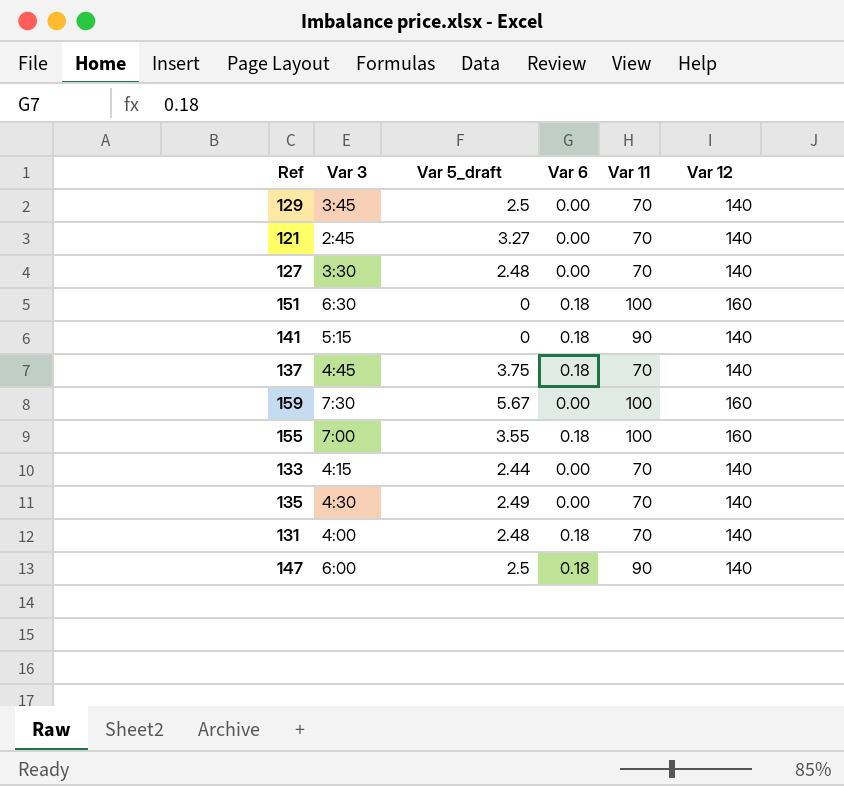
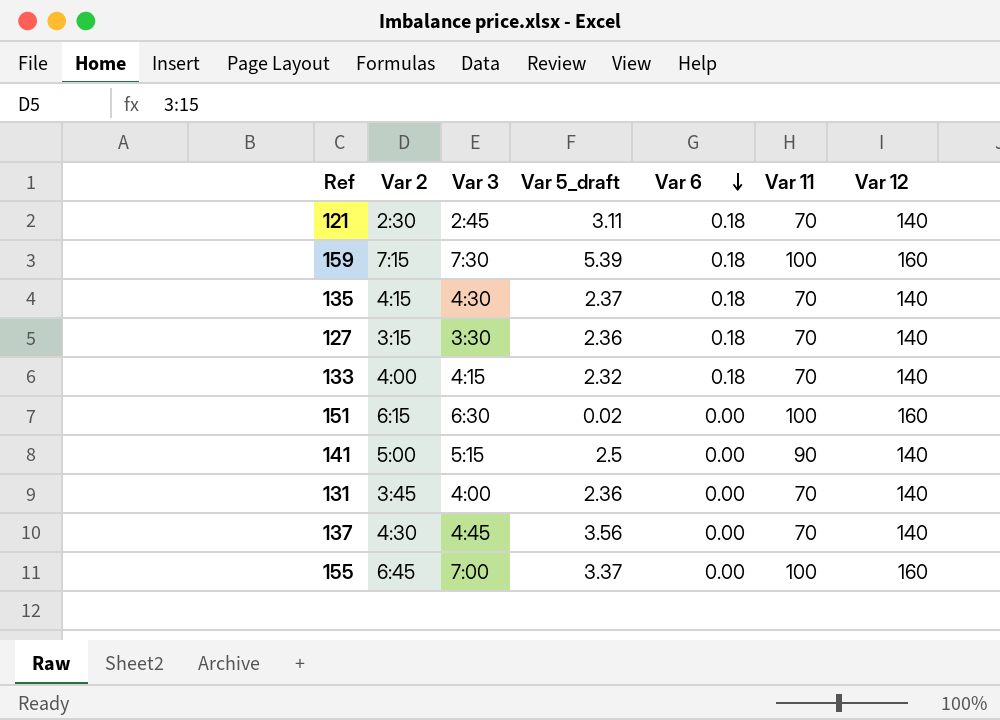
row order: none -> Var 6 descending
column Var 2 | position: none -> 2
row 129: 3:45 | 2.5 | 0.00 | 70 | 140 -> none
row 147: 6:00 | 2.5 | 0.18 | 90 | 140 -> none
121 | Var 5_draft: 3.27 -> 3.11
121 | Var 6: 0.00 -> 0.18
159 | Var 5_draft: 5.67 -> 5.39
159 | Var 6: 0.00 -> 0.18
135 | Var 5_draft: 2.49 -> 2.37
135 | Var 6: 0.00 -> 0.18
127 | Var 5_draft: 2.48 -> 2.36
127 | Var 6: 0.00 -> 0.18
133 | Var 5_draft: 2.44 -> 2.32
133 | Var 6: 0.00 -> 0.18
151 | Var 5_draft: 0 -> 0.02
151 | Var 6: 0.18 -> 0.00
141 | Var 5_draft: 0 -> 2.5
141 | Var 6: 0.18 -> 0.00
131 | Var 5_draft: 2.48 -> 2.36
131 | Var 6: 0.18 -> 0.00
137 | Var 5_draft: 3.75 -> 3.56
137 | Var 6: 0.18 -> 0.00
155 | Var 5_draft: 3.55 -> 3.37
155 | Var 6: 0.18 -> 0.00

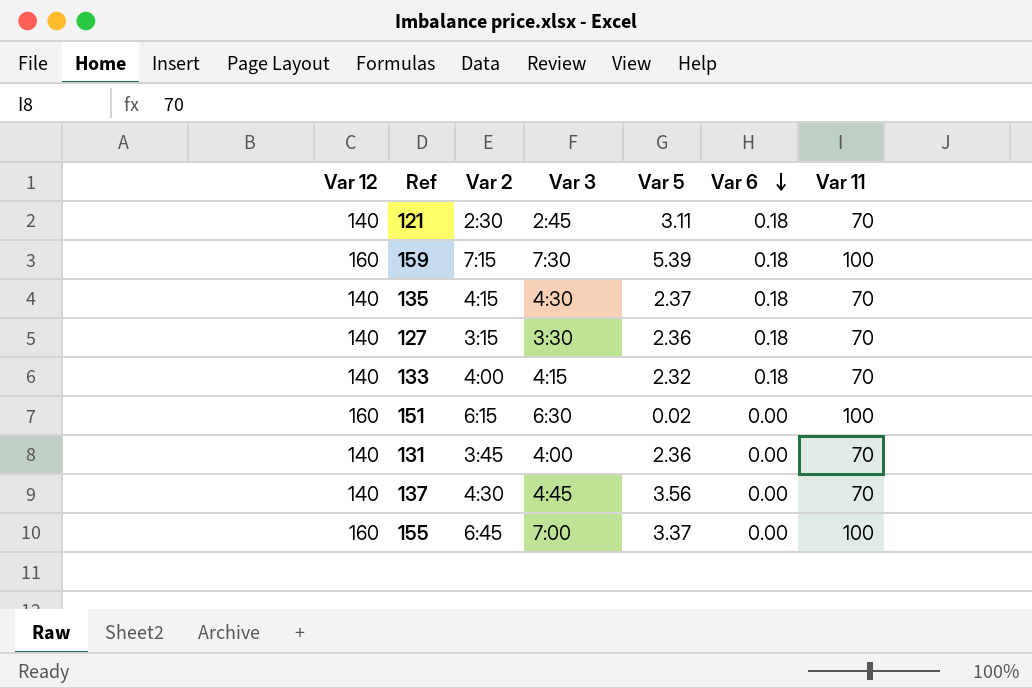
column Var 12 | position: 7 -> 1
column name: Var 5_draft -> Var 5
row 141: 5:00 | 5:15 | 2.5 | 0.00 | 90 | 140 -> none

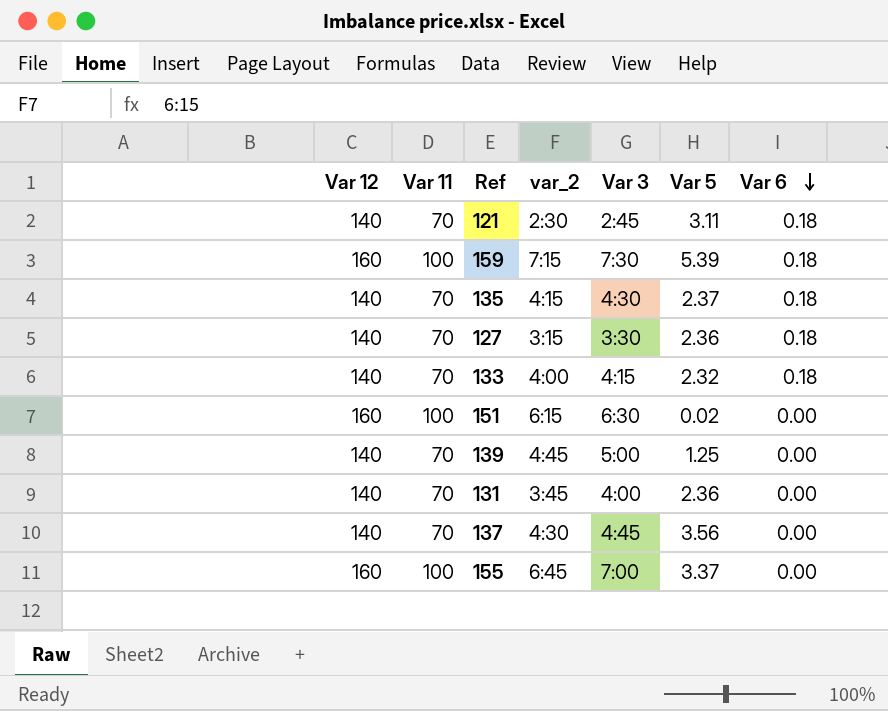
column Var 11 | position: 7 -> 2
column name: Var 2 -> var_2
row 139: none -> 140 | 70 | 4:45 | 5:00 | 1.25 | 0.00

